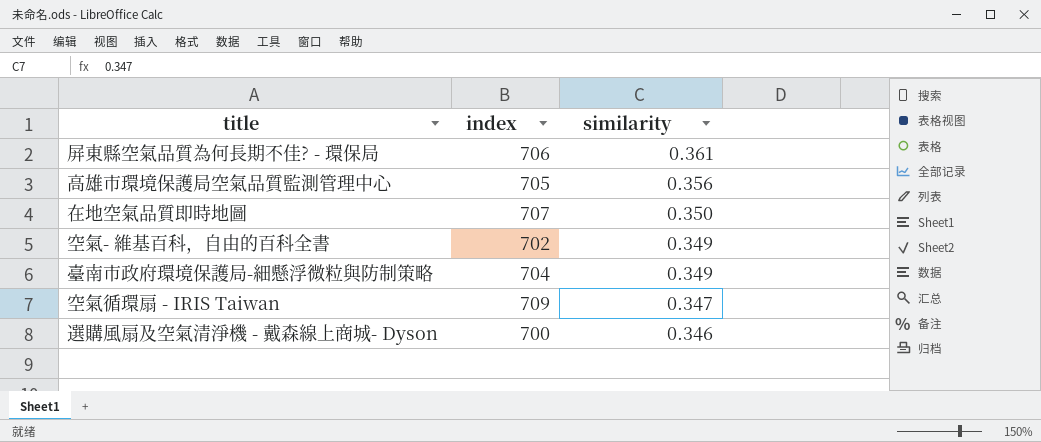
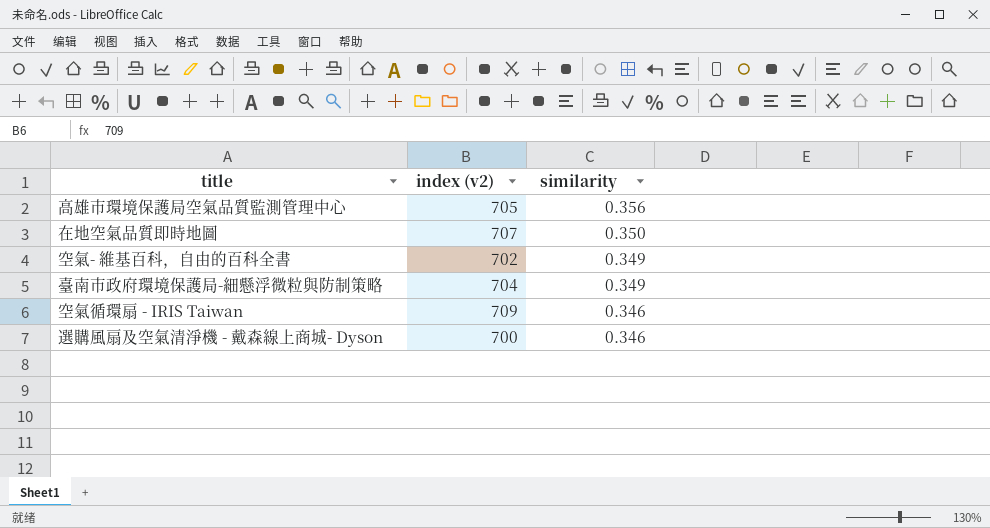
column name: index -> index (v2)
row 屏東縣空氣品質為何長期不佳? - 環保局: 706 | 0.361 -> none
空氣循環扇 - IRIS Taiwan | similarity: 0.347 -> 0.346

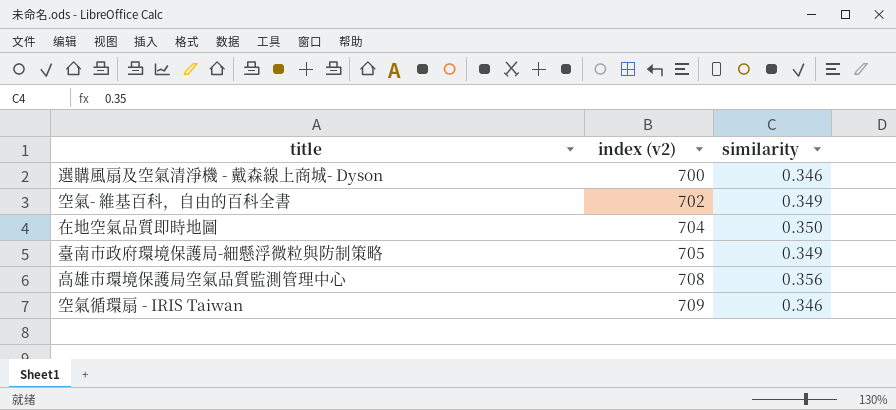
row order: similarity descending -> index (v2) ascending
在地空氣品質即時地圖 | index (v2): 707 -> 704
臺南市政府環境保護局-細懸浮微粒與防制策略 | index (v2): 704 -> 705
高雄市環境保護局空氣品質監測管理中心 | index (v2): 705 -> 708

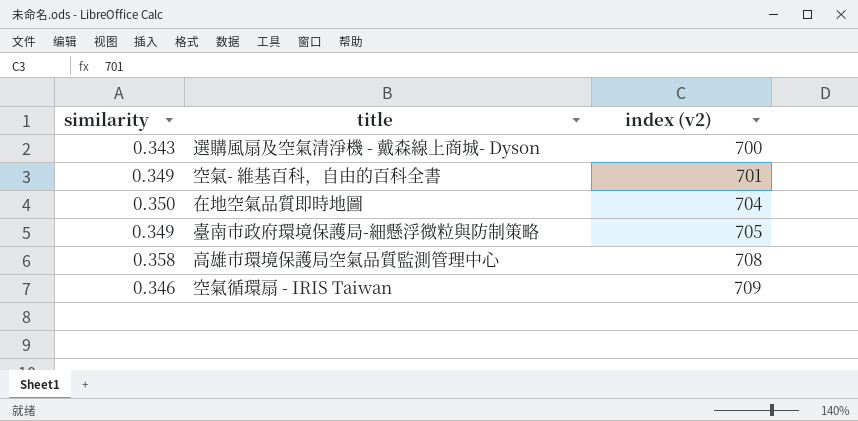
column similarity | position: 3 -> 1
選購風扇及空氣清淨機 - 戴森線上商城- Dyson | similarity: 0.346 -> 0.343
空氣- 維基百科，自由的百科全書 | index (v2): 702 -> 701
高雄市環境保護局空氣品質監測管理中心 | similarity: 0.356 -> 0.358

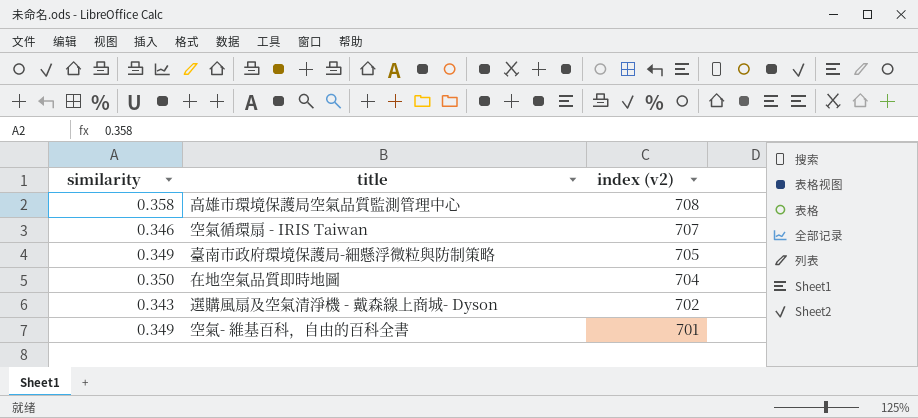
row order: index (v2) ascending -> index (v2) descending
空氣循環扇 - IRIS Taiwan | index (v2): 709 -> 707
選購風扇及空氣清淨機 - 戴森線上商城- Dyson | index (v2): 700 -> 702

